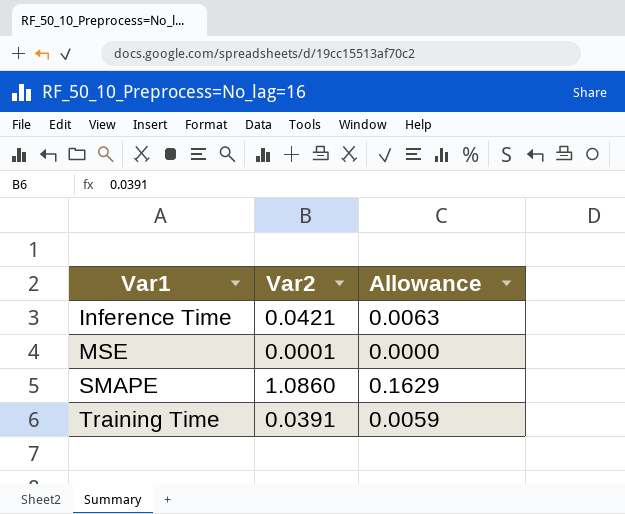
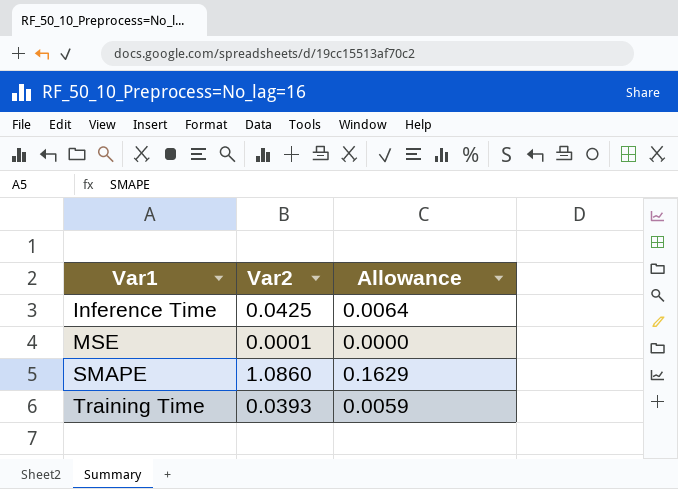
Inference Time | Var2: 0.0421 -> 0.0425
Inference Time | Allowance: 0.0063 -> 0.0064
Training Time | Var2: 0.0391 -> 0.0393

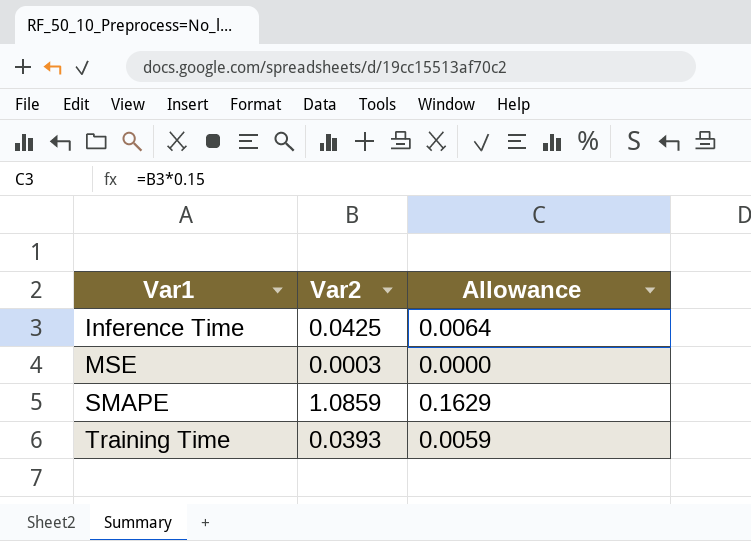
MSE | Var2: 0.0001 -> 0.0003
SMAPE | Var2: 1.0860 -> 1.0859

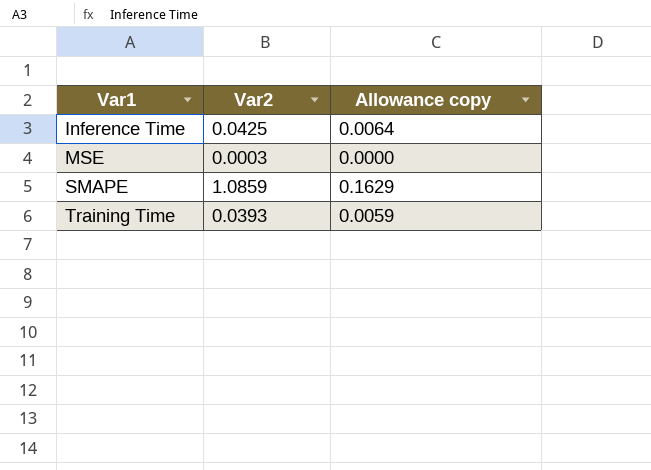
column name: Allowance -> Allowance copy

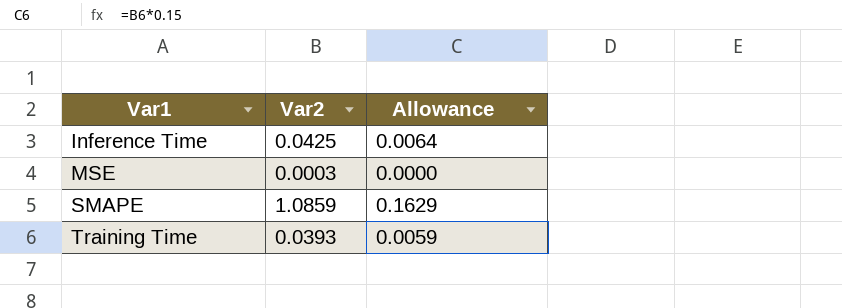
column name: Allowance copy -> Allowance

